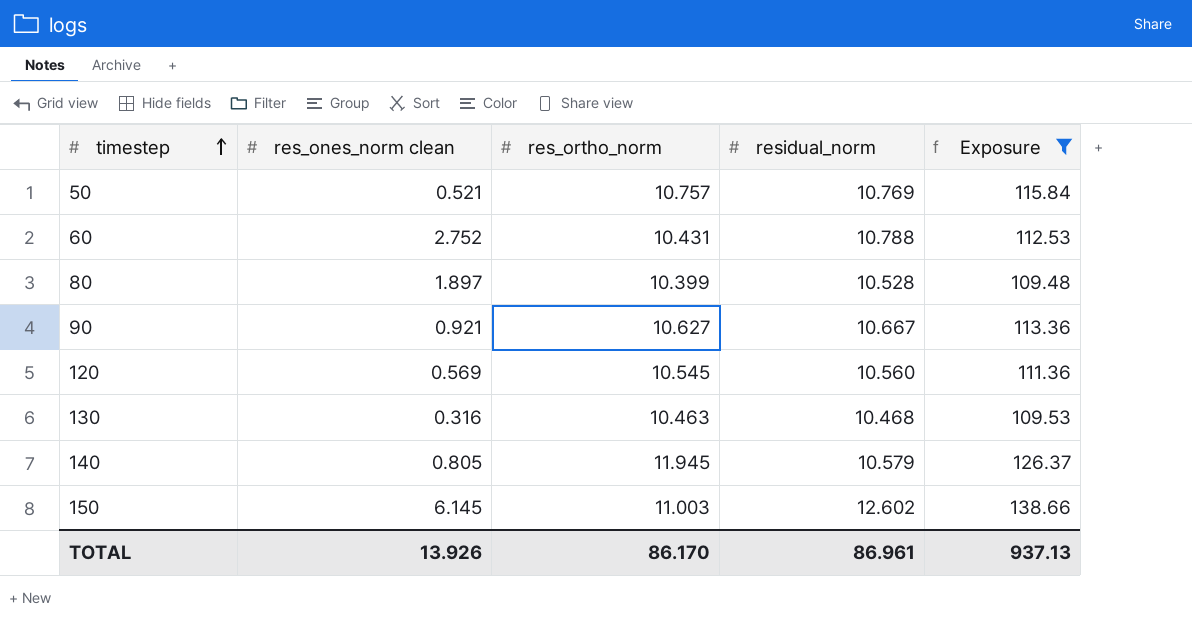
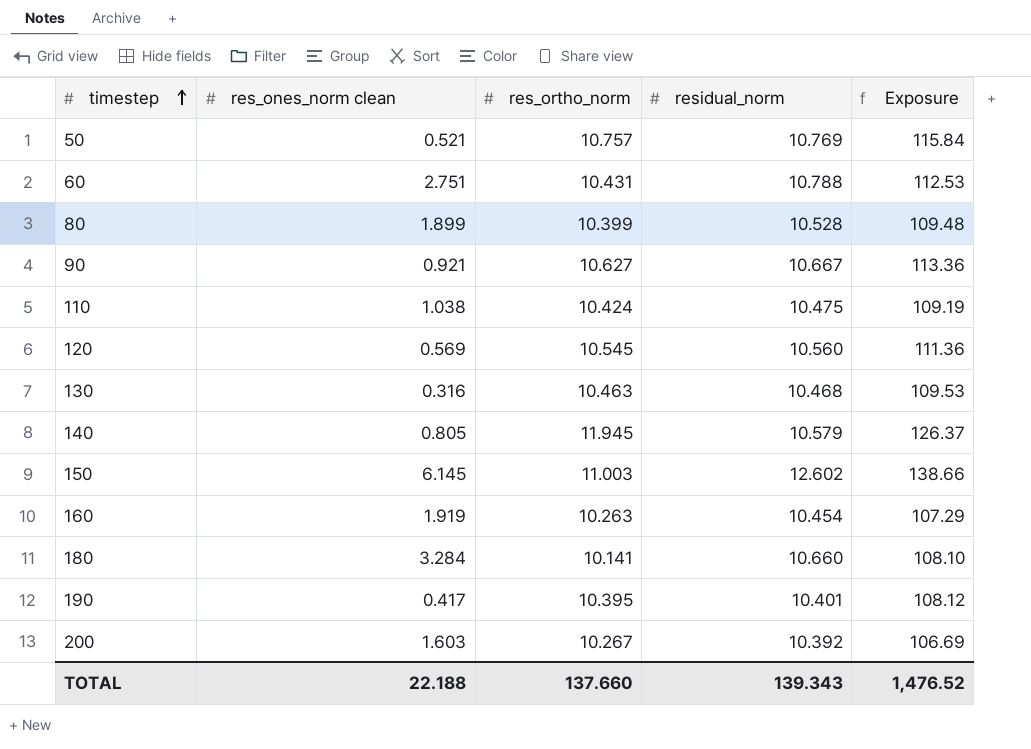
filter: Exposure >= 109.48 -> none
60 | res_ones_norm clean: 2.752 -> 2.751
80 | res_ones_norm clean: 1.897 -> 1.899
TOTAL | res_ones_norm clean: 13.926 -> 22.188
TOTAL | res_ortho_norm: 86.170 -> 137.660
TOTAL | residual_norm: 86.961 -> 139.343
TOTAL | Exposure: 937.13 -> 1,476.52

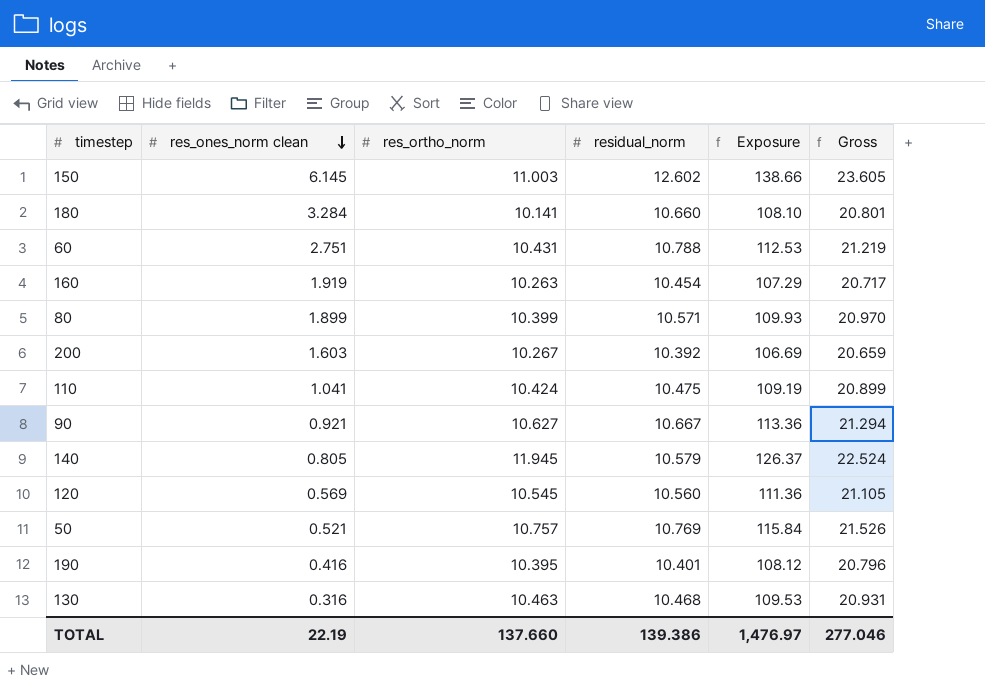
row order: timestep ascending -> res_ones_norm clean descending
column Gross | formula: none -> [res_ortho_norm] + [residual_norm]
80 | residual_norm: 10.528 -> 10.571
80 | Exposure: 109.48 -> 109.93
110 | res_ones_norm clean: 1.038 -> 1.041
190 | res_ones_norm clean: 0.417 -> 0.416
TOTAL | res_ones_norm clean: 22.188 -> 22.19
TOTAL | residual_norm: 139.343 -> 139.386
TOTAL | Exposure: 1,476.52 -> 1,476.97

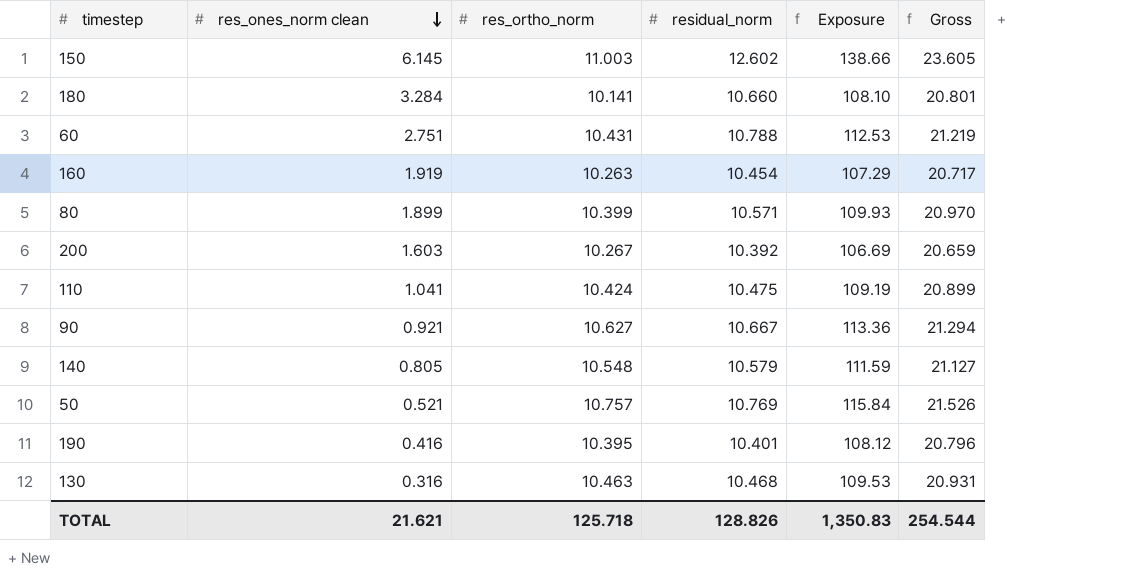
row 120: 0.569 | 10.545 | 10.560 | 111.36 | 21.105 -> none
140 | res_ortho_norm: 11.945 -> 10.548
140 | Exposure: 126.37 -> 111.59
140 | Gross: 22.524 -> 21.127
TOTAL | res_ones_norm clean: 22.19 -> 21.621
TOTAL | res_ortho_norm: 137.660 -> 125.718
TOTAL | residual_norm: 139.386 -> 128.826
TOTAL | Exposure: 1,476.97 -> 1,350.83
TOTAL | Gross: 277.046 -> 254.544

